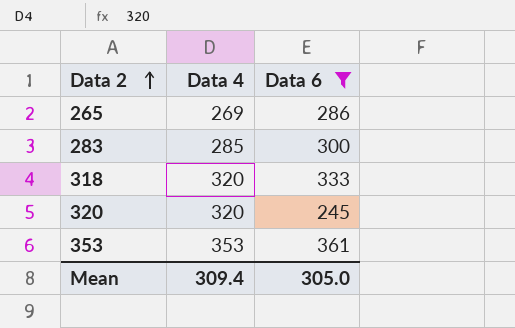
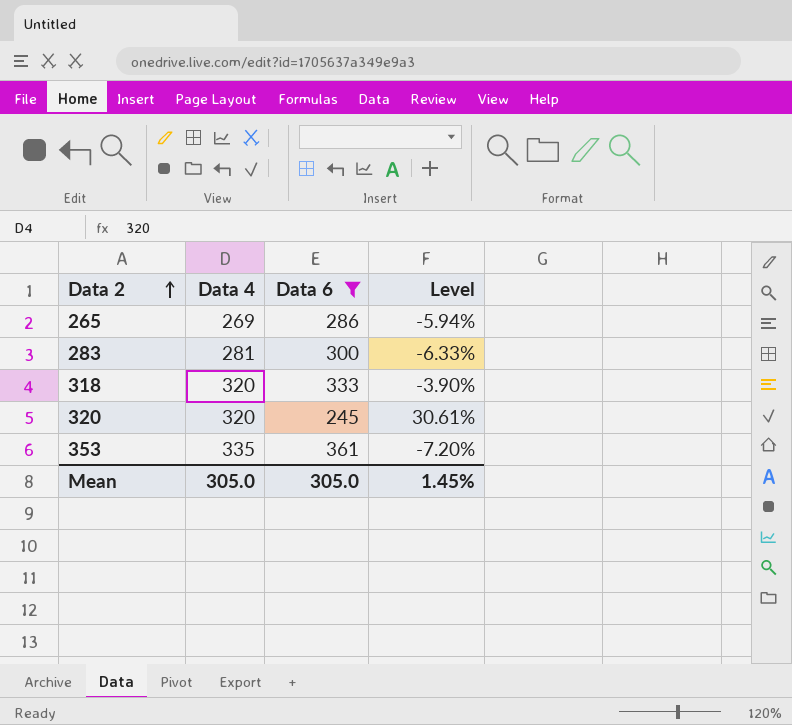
column Level | formula: none -> ([Data 4] - [Data 6]) / [Data 6]
283 | Data 4: 285 -> 281
353 | Data 4: 353 -> 335
Mean | Data 4: 309.4 -> 305.0

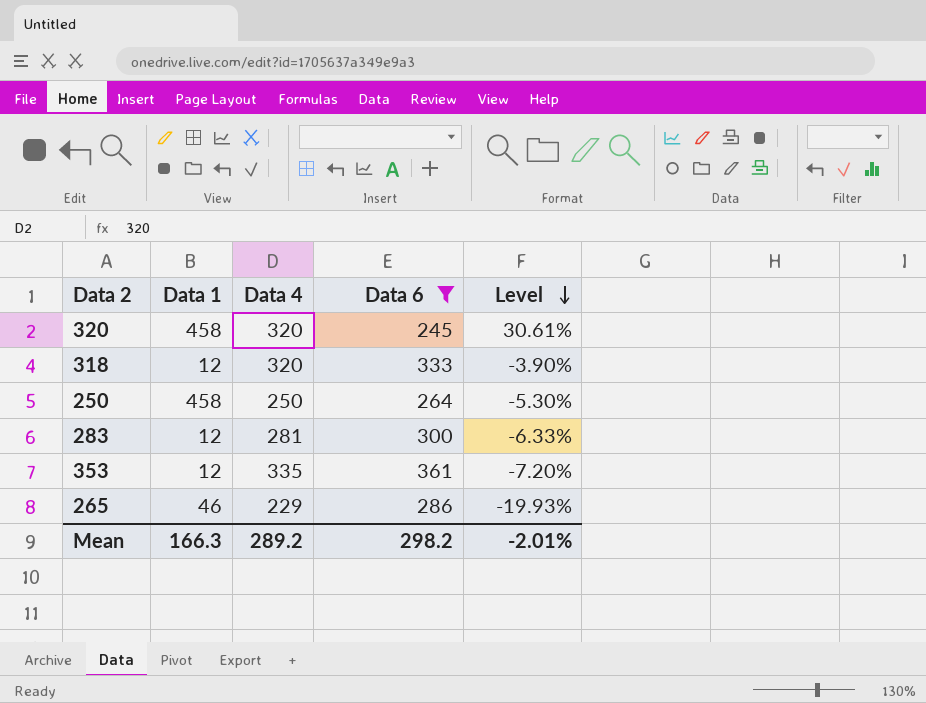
row order: Data 2 ascending -> Level descending
column Data 1 | position: none -> 2
row 250: none -> 458 | 250 | 264 | -5.30%
265 | Data 4: 269 -> 229
265 | Level: -5.94% -> -19.93%
Mean | Data 4: 305.0 -> 289.2
Mean | Data 6: 305.0 -> 298.2
Mean | Level: 1.45% -> -2.01%

